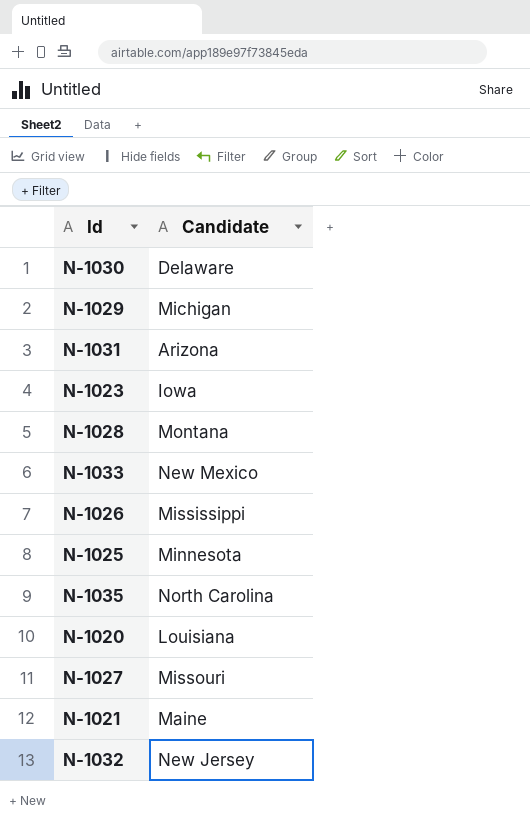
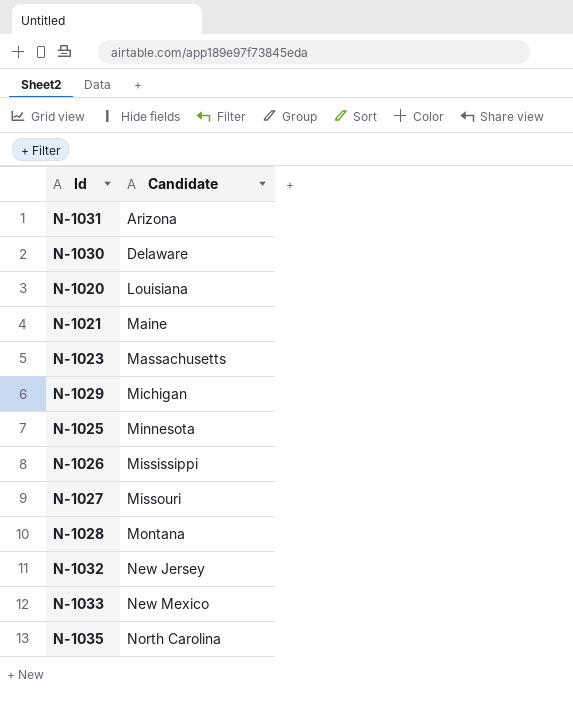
row order: none -> Candidate ascending
N-1023 | Candidate: Iowa -> Massachusetts

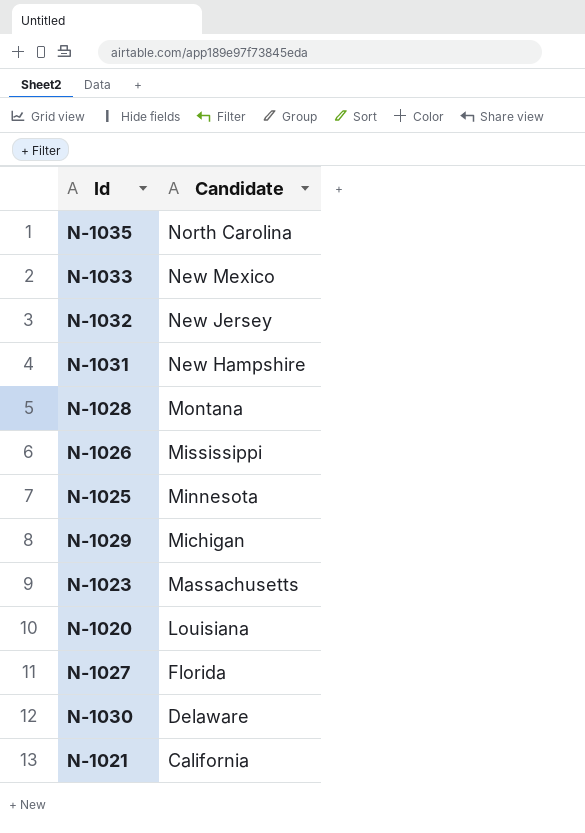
row order: Candidate ascending -> Candidate descending
N-1031 | Candidate: Arizona -> New Hampshire
N-1027 | Candidate: Missouri -> Florida
N-1021 | Candidate: Maine -> California

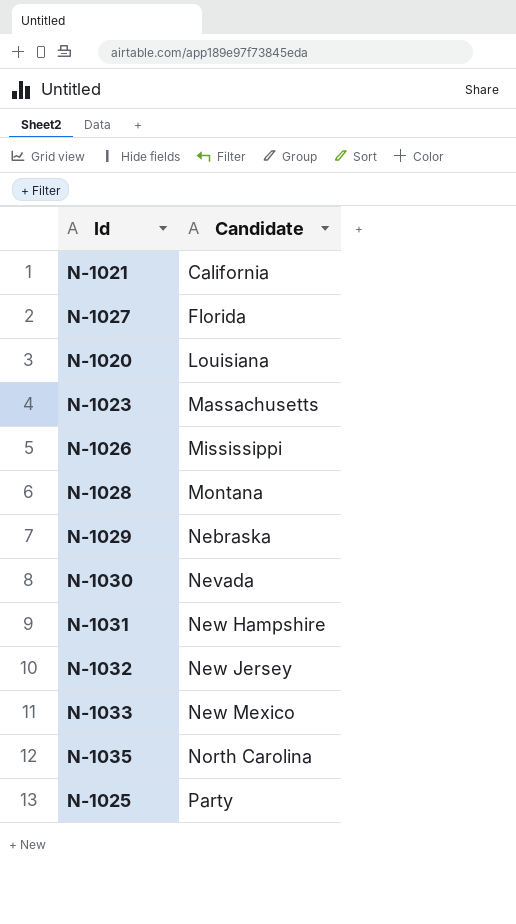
row order: Candidate descending -> Candidate ascending
N-1029 | Candidate: Michigan -> Nebraska
N-1030 | Candidate: Delaware -> Nevada
N-1025 | Candidate: Minnesota -> Party

